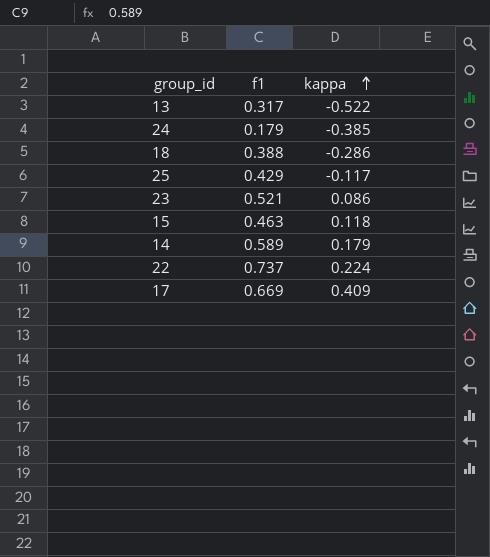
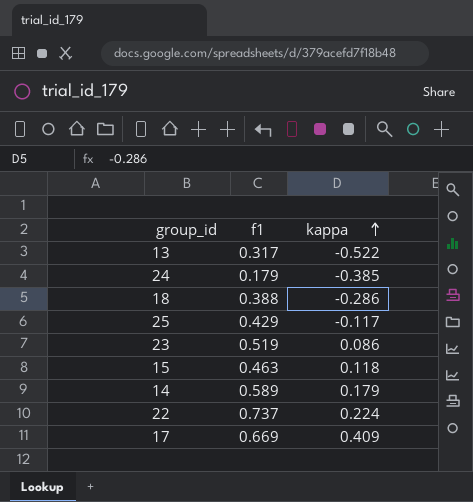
23 | f1: 0.521 -> 0.519

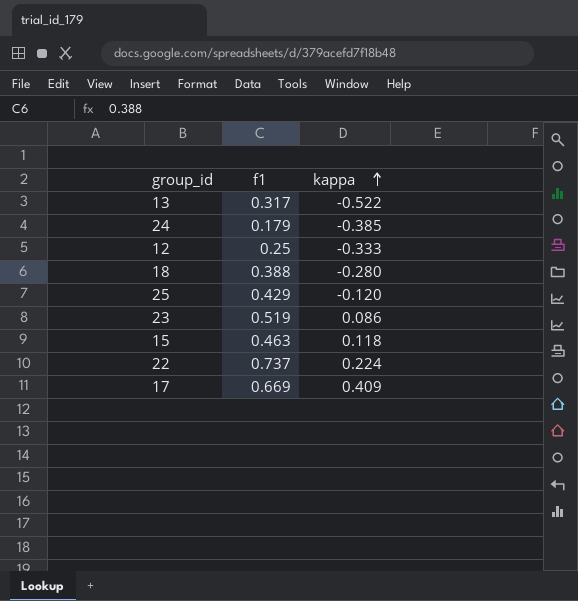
row 14: 0.589 | 0.179 -> none
row 12: none -> 0.25 | -0.333
18 | kappa: -0.286 -> -0.280
25 | kappa: -0.117 -> -0.120

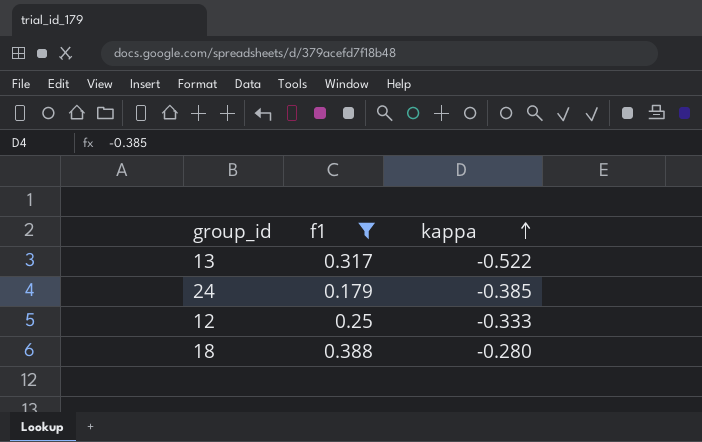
filter: none -> f1 <= 0.388

